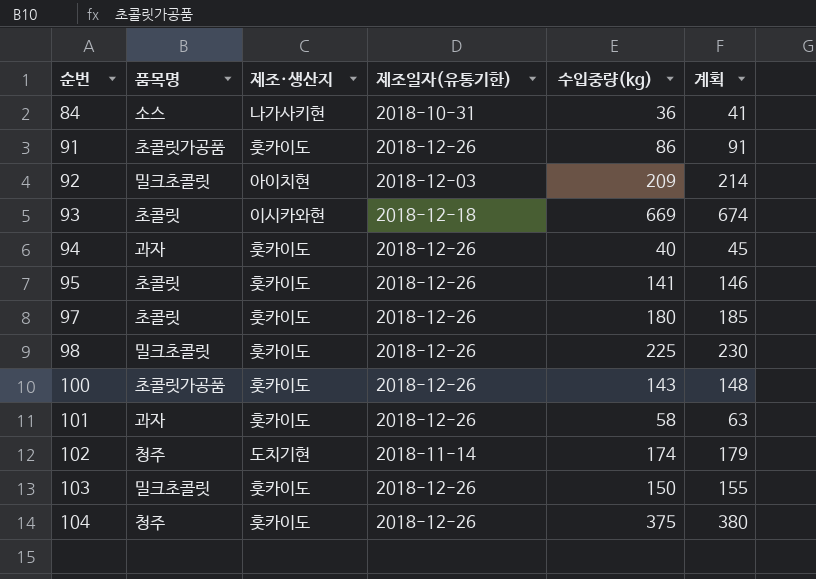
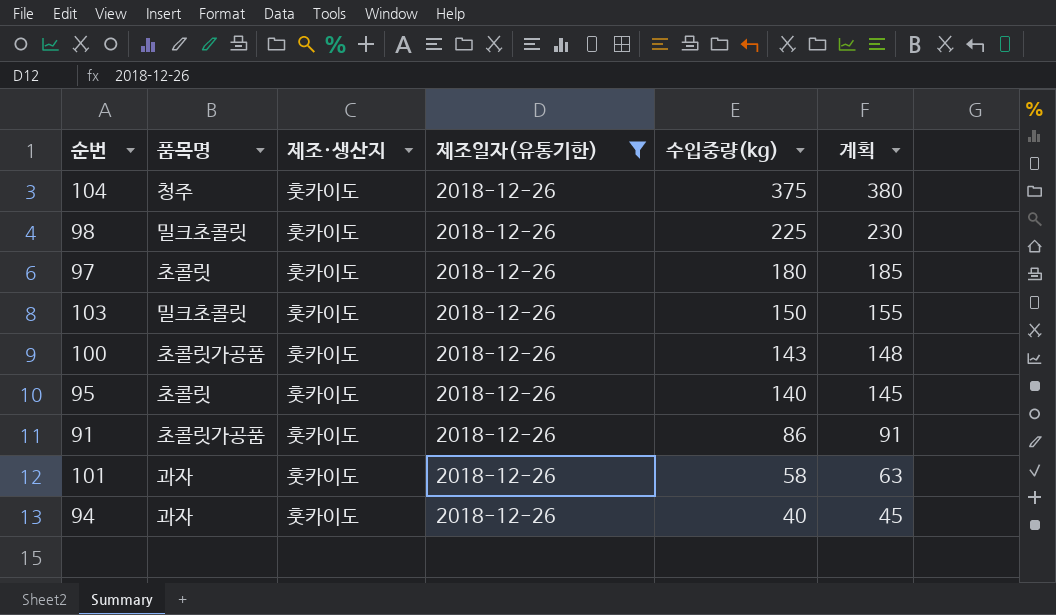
filter: none -> 제조일자(유통기한) = 2018-12-26
row order: 순번 ascending -> 수입중량(kg) descending
95 | 수입중량(kg): 141 -> 140
95 | 계획: 146 -> 145

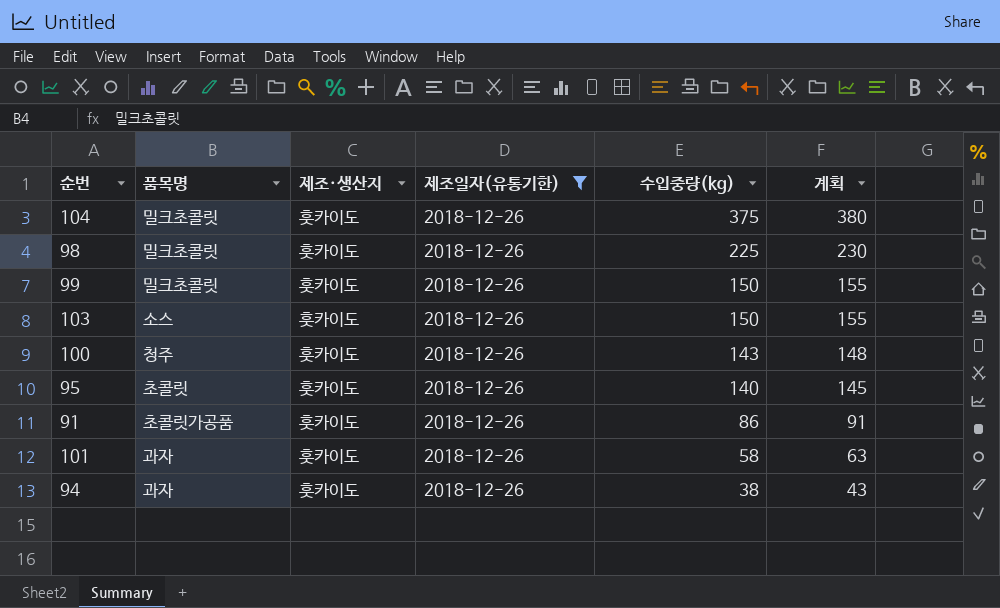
row 97: 초콜릿 | 훗카이도 | 2018-12-26 | 180 | 185 -> none
104 | 품목명: 청주 -> 밀크초콜릿
row 99: none -> 밀크초콜릿 | 훗카이도 | 2018-12-26 | 150 | 155
103 | 품목명: 밀크초콜릿 -> 소스
100 | 품목명: 초콜릿가공품 -> 청주
94 | 수입중량(kg): 40 -> 38
94 | 계획: 45 -> 43

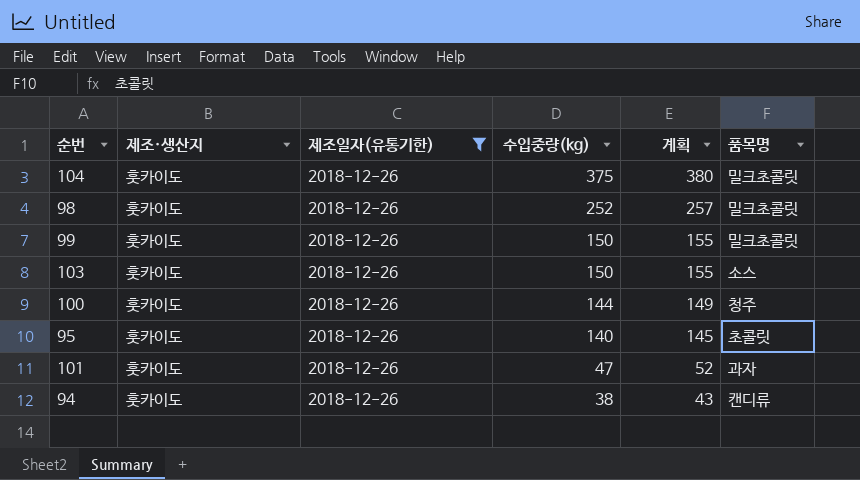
column 품목명 | position: 2 -> 6
row 91: 초콜릿가공품 | 훗카이도 | 2018-12-26 | 86 | 91 -> none
98 | 수입중량(kg): 225 -> 252
98 | 계획: 230 -> 257
100 | 수입중량(kg): 143 -> 144
100 | 계획: 148 -> 149
101 | 수입중량(kg): 58 -> 47
101 | 계획: 63 -> 52
94 | 품목명: 과자 -> 캔디류

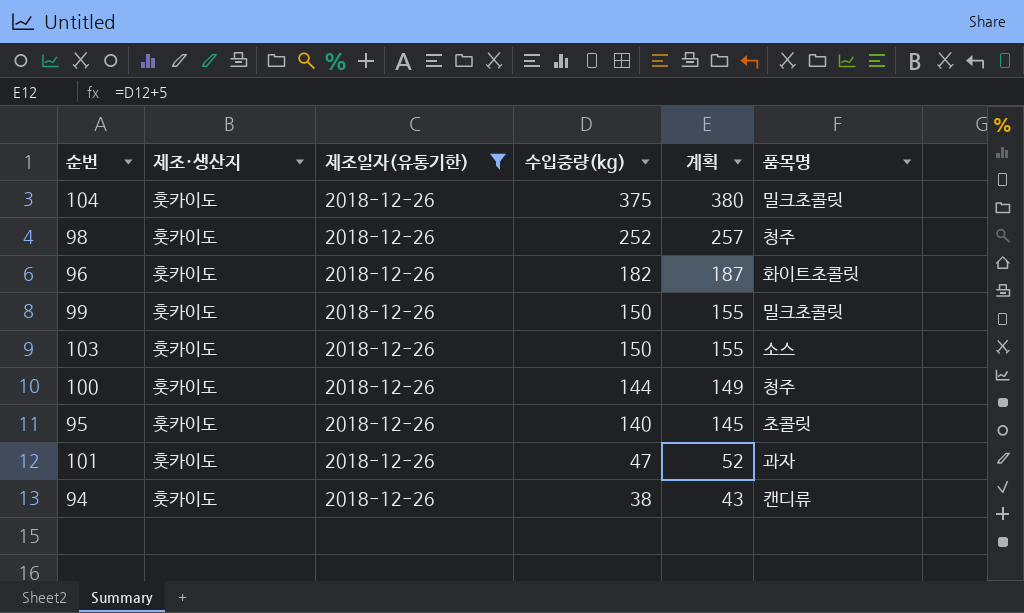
98 | 품목명: 밀크초콜릿 -> 청주
row 96: none -> 훗카이도 | 2018-12-26 | 182 | 187 | 화이트초콜릿

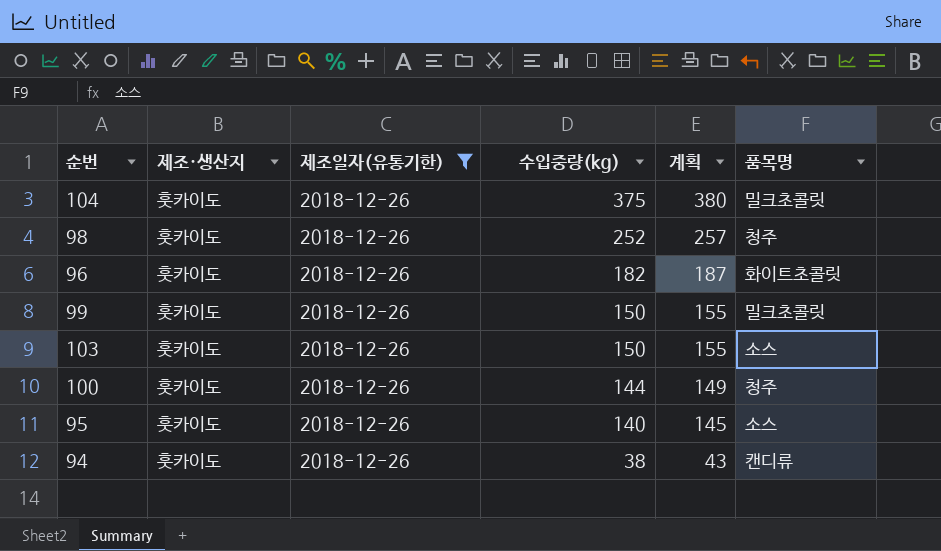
row 101: 훗카이도 | 2018-12-26 | 47 | 52 | 과자 -> none
95 | 품목명: 초콜릿 -> 소스

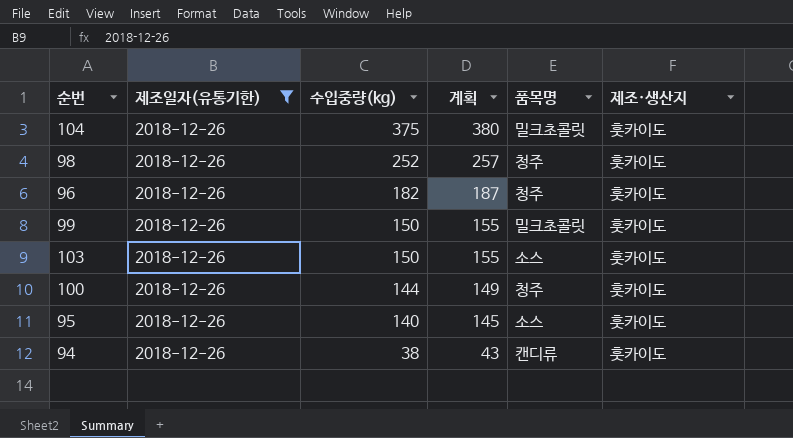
column 제조·생산지 | position: 2 -> 6
96 | 품목명: 화이트초콜릿 -> 청주

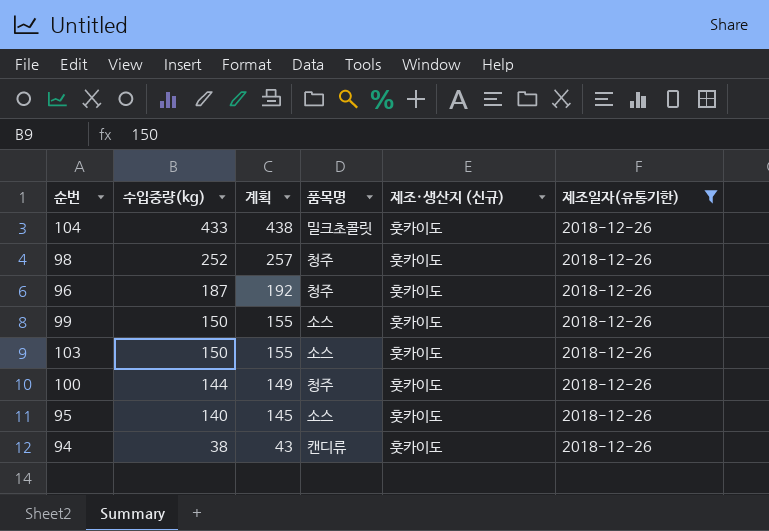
column name: 제조·생산지 -> 제조·생산지 (신규)
column 제조일자(유통기한) | position: 2 -> 6
104 | 수입중량(kg): 375 -> 433
104 | 계획: 380 -> 438
96 | 수입중량(kg): 182 -> 187
96 | 계획: 187 -> 192
99 | 품목명: 밀크초콜릿 -> 소스

